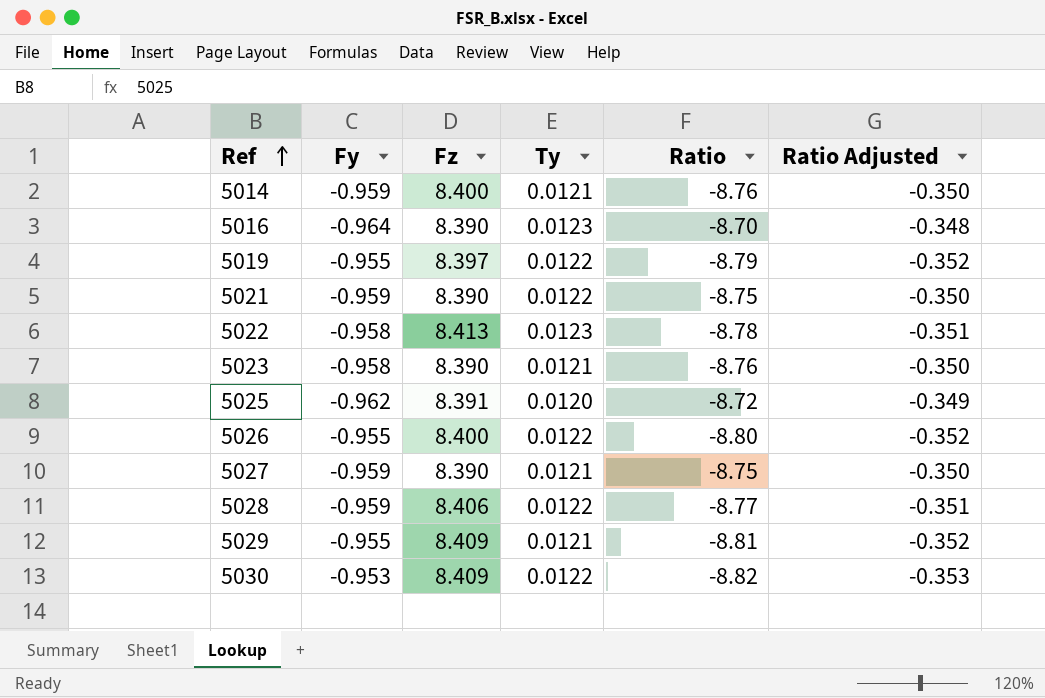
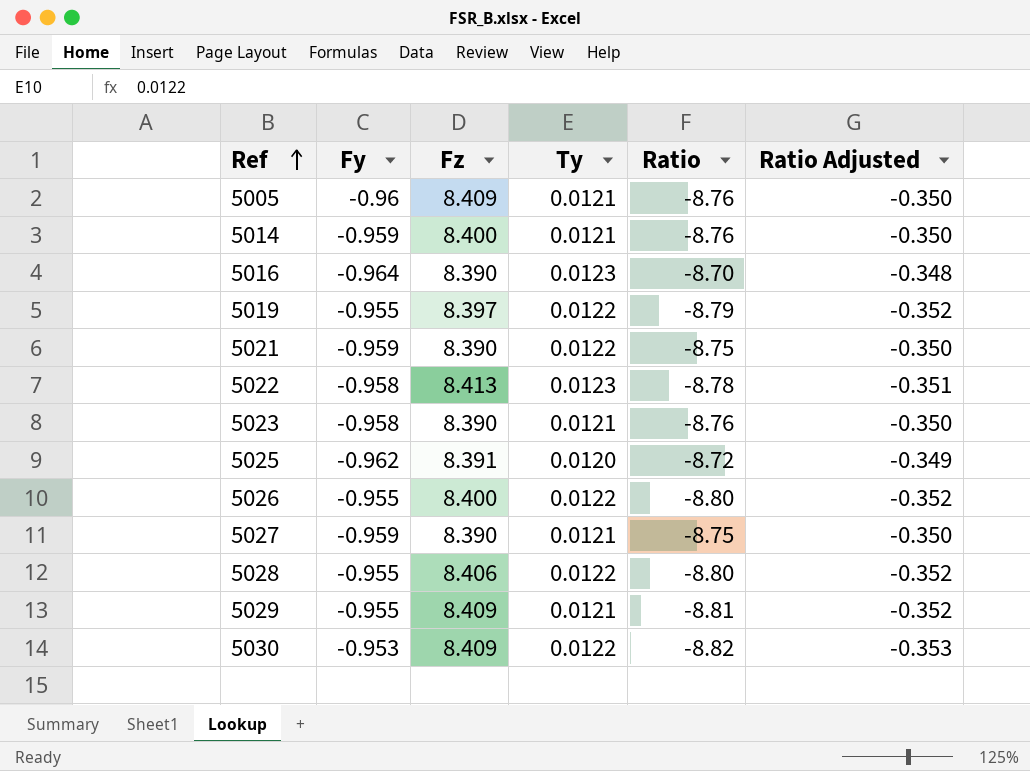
row 5005: none -> -0.96 | 8.409 | 0.0121 | -8.76 | -0.350
5028 | Fy: -0.959 -> -0.955
5028 | Ratio: -8.77 -> -8.80
5028 | Ratio Adjusted: -0.351 -> -0.352

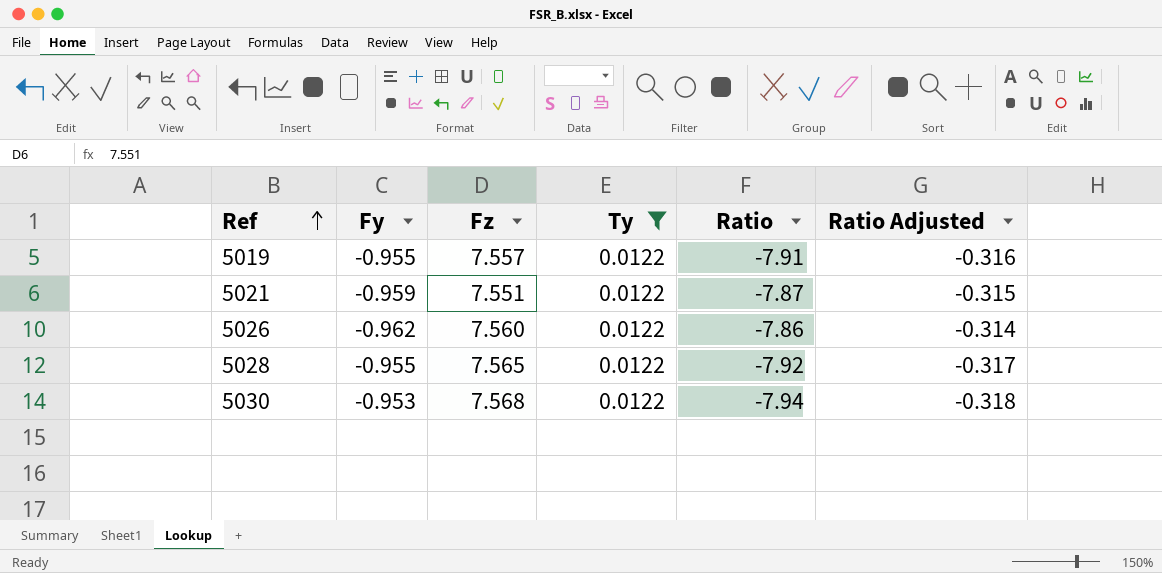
filter: none -> Ty = 0.0122
5019 | Fz: 8.397 -> 7.557
5019 | Ratio: -8.79 -> -7.91
5019 | Ratio Adjusted: -0.352 -> -0.316
5021 | Fz: 8.390 -> 7.551
5021 | Ratio: -8.75 -> -7.87
5021 | Ratio Adjusted: -0.350 -> -0.315
5026 | Fy: -0.955 -> -0.962
5026 | Fz: 8.400 -> 7.560
5026 | Ratio: -8.80 -> -7.86
5026 | Ratio Adjusted: -0.352 -> -0.314
5028 | Fz: 8.406 -> 7.565
5028 | Ratio: -8.80 -> -7.92
5028 | Ratio Adjusted: -0.352 -> -0.317
5030 | Fz: 8.409 -> 7.568
5030 | Ratio: -8.82 -> -7.94
5030 | Ratio Adjusted: -0.353 -> -0.318

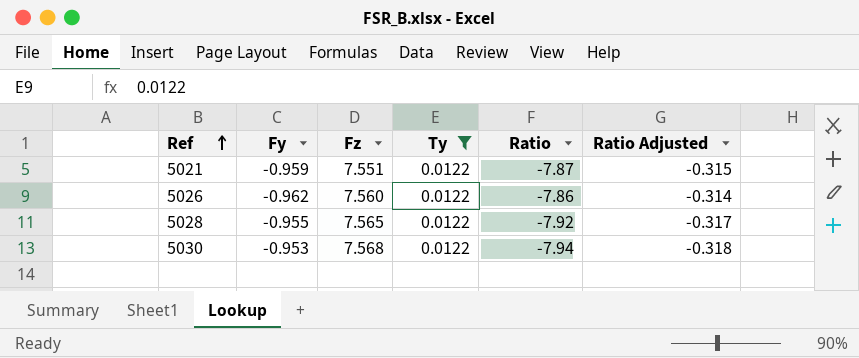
row 5019: -0.955 | 7.557 | 0.0122 | -7.91 | -0.316 -> none

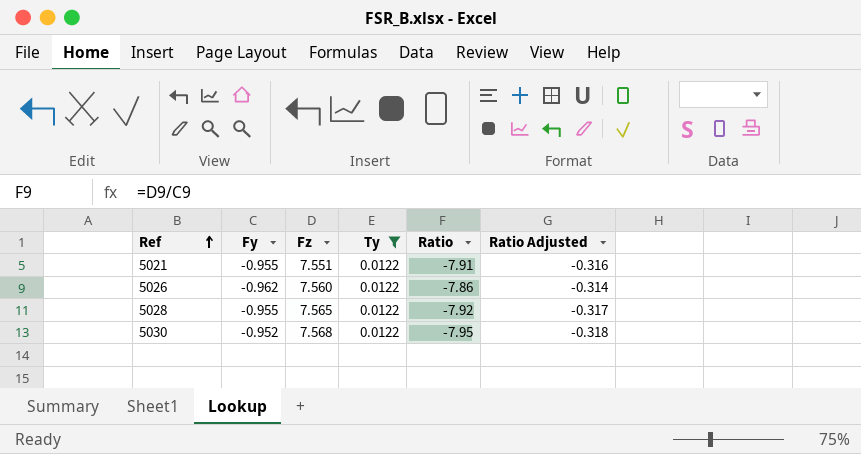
5021 | Fy: -0.959 -> -0.955
5021 | Ratio: -7.87 -> -7.91
5021 | Ratio Adjusted: -0.315 -> -0.316
5030 | Fy: -0.953 -> -0.952
5030 | Ratio: -7.94 -> -7.95

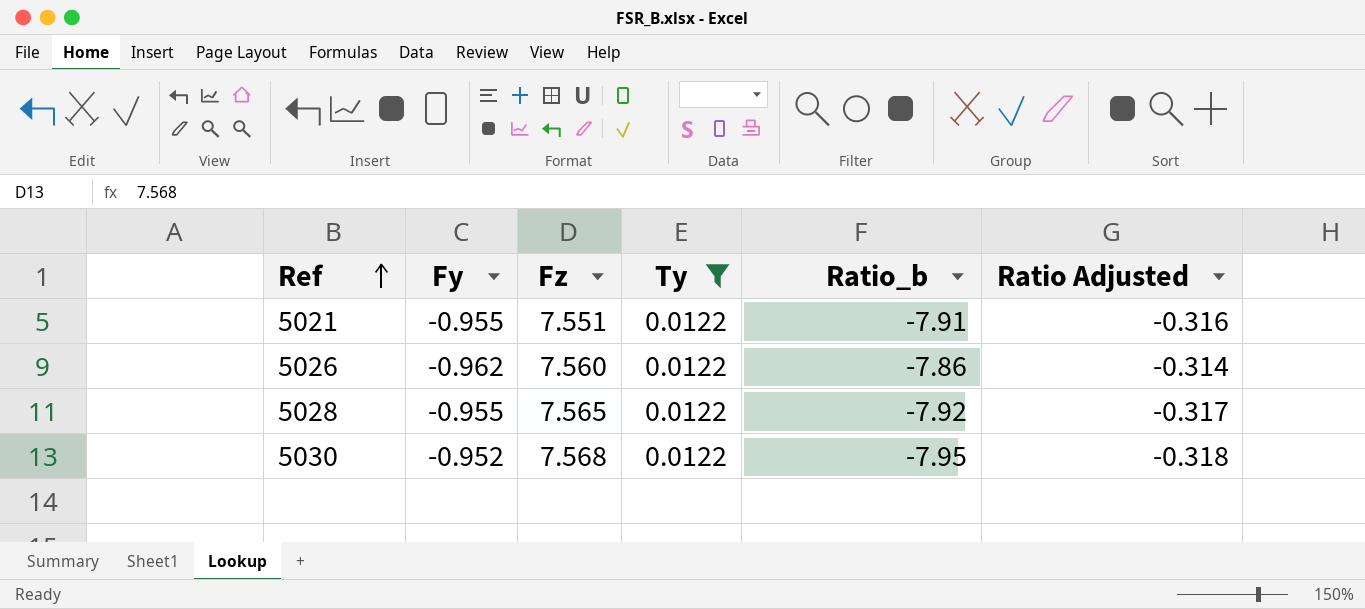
column name: Ratio -> Ratio_b

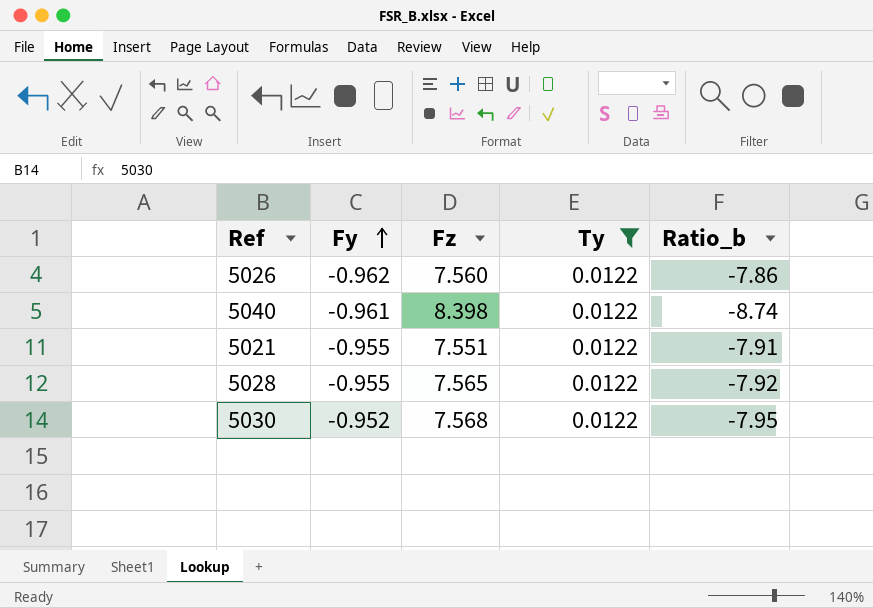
row order: Ref ascending -> Fy ascending
column Ratio Adjusted | formula: [Ratio_b] * 0.04 -> none
row 5040: none -> -0.961 | 8.398 | 0.0122 | -8.74

